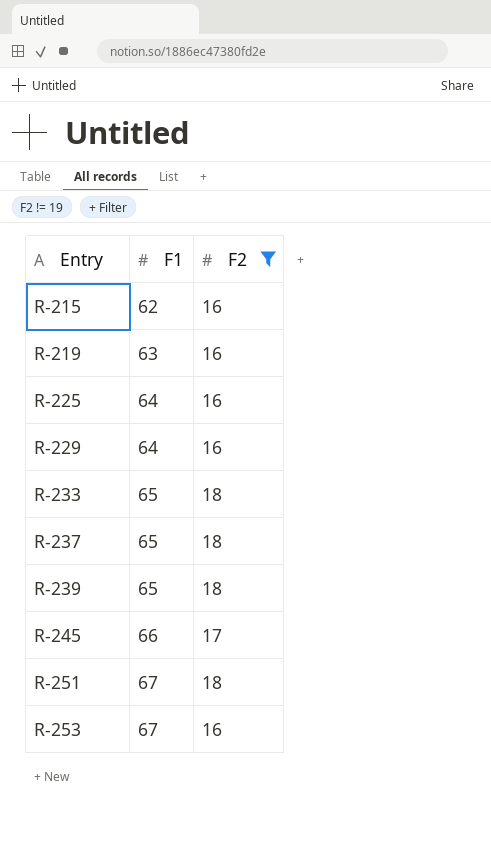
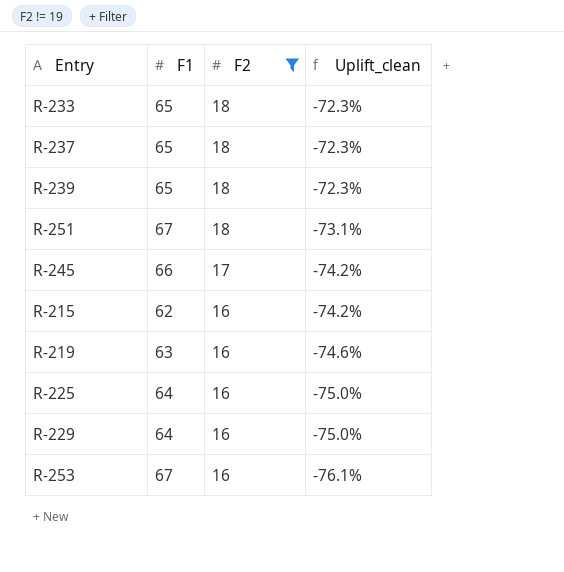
row order: Entry ascending -> F2 descending
column Uplift_clean | formula: none -> ([F2] - [F1]) / [F1]

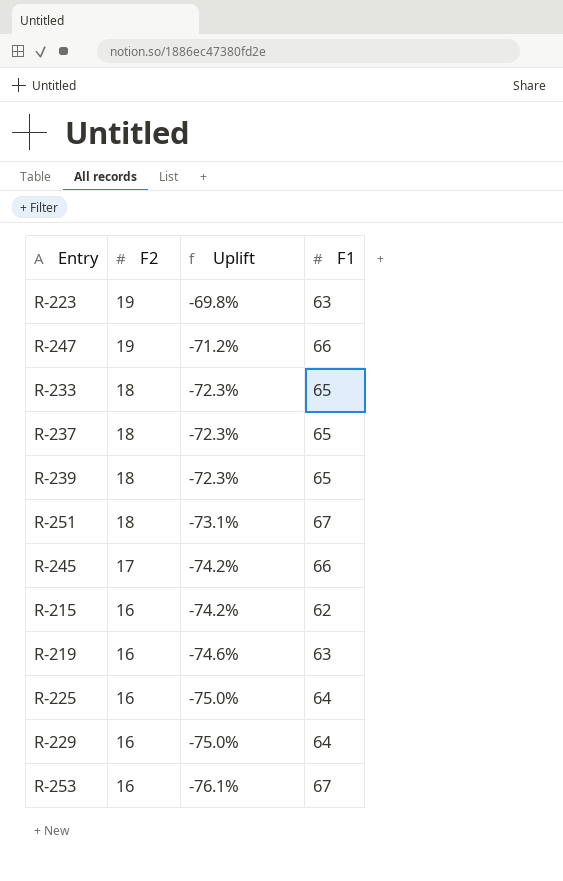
filter: F2 != 19 -> none
column name: Uplift_clean -> Uplift
column F1 | position: 2 -> 4

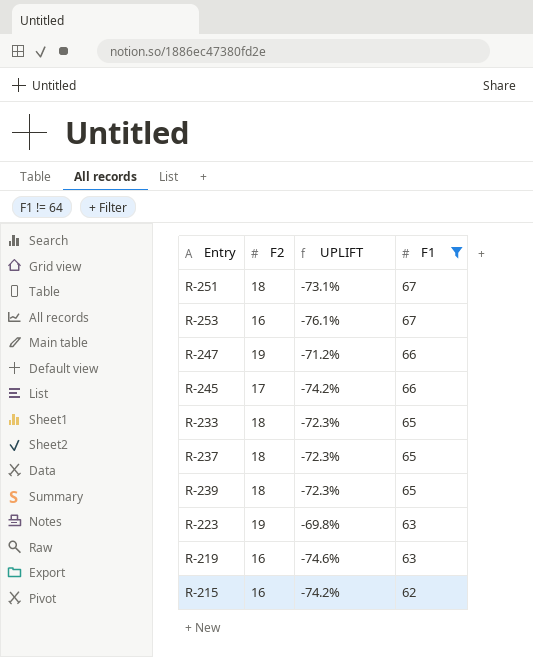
filter: none -> F1 != 64
row order: F2 descending -> F1 descending
column name: Uplift -> UPLIFT

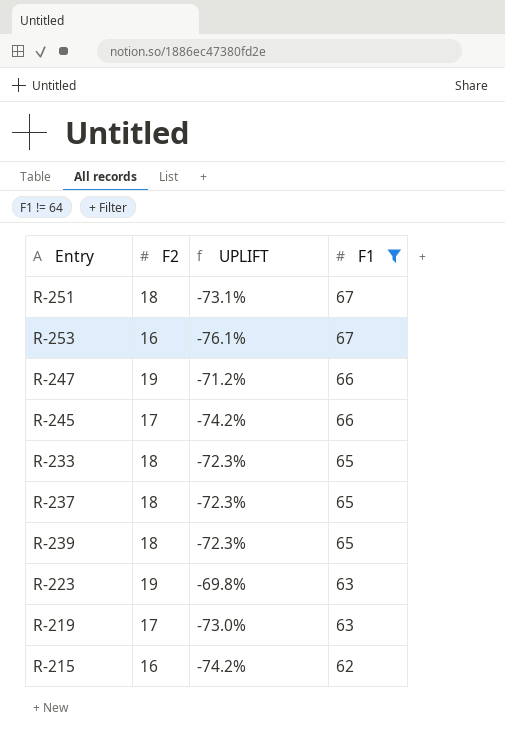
R-219 | F2: 16 -> 17
R-219 | UPLIFT: -74.6% -> -73.0%

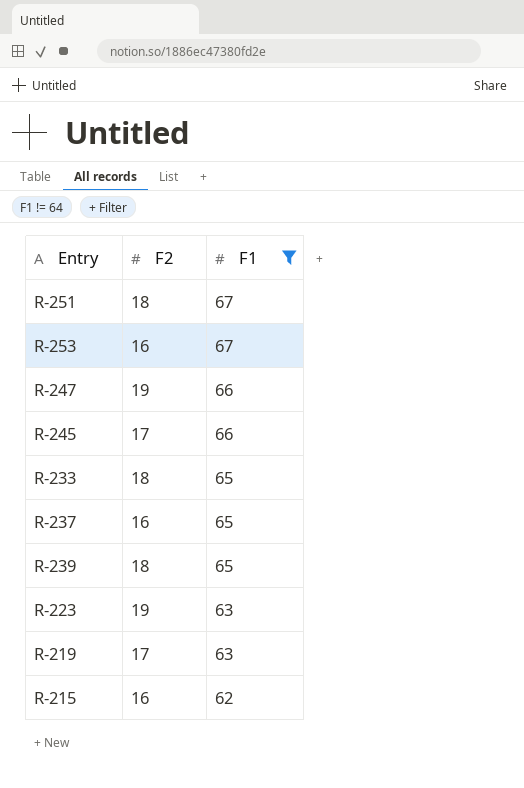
column UPLIFT | formula: ([F2] - [F1]) / [F1] -> none
R-237 | F2: 18 -> 16

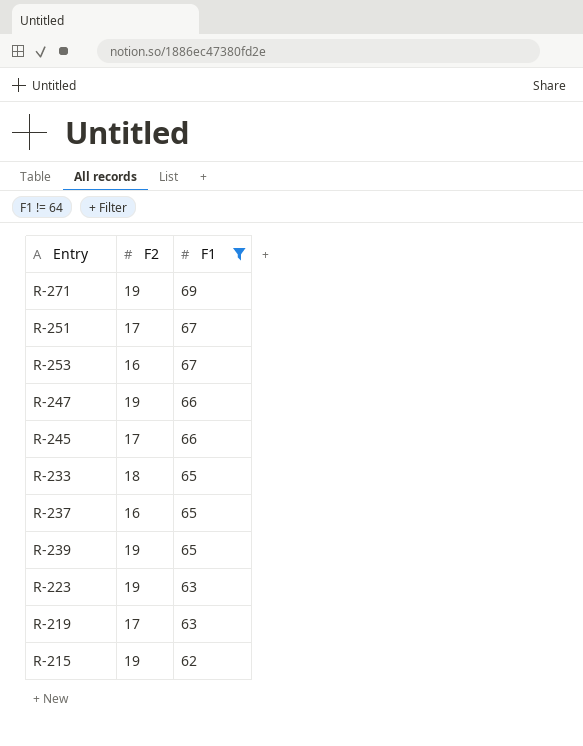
row R-271: none -> 19 | 69
R-251 | F2: 18 -> 17
R-239 | F2: 18 -> 19
R-215 | F2: 16 -> 19

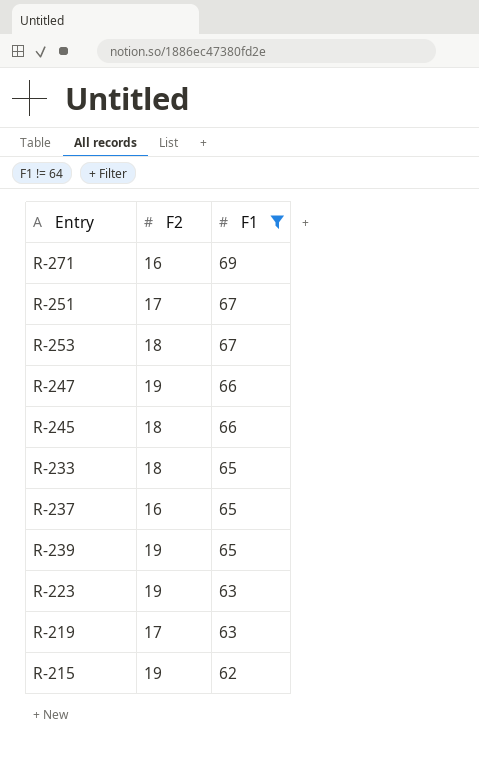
R-271 | F2: 19 -> 16
R-253 | F2: 16 -> 18
R-245 | F2: 17 -> 18

